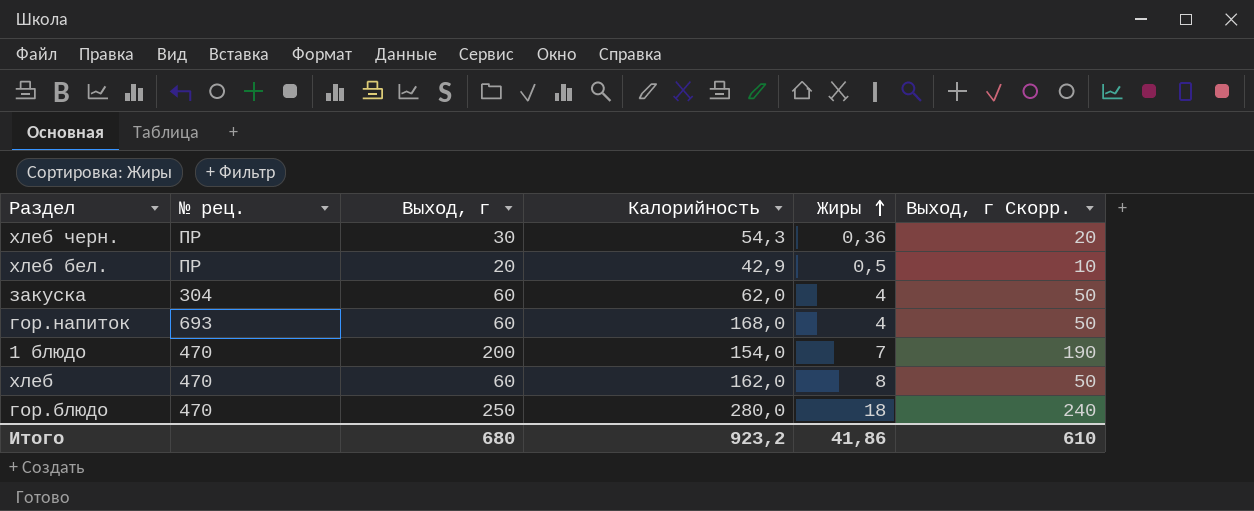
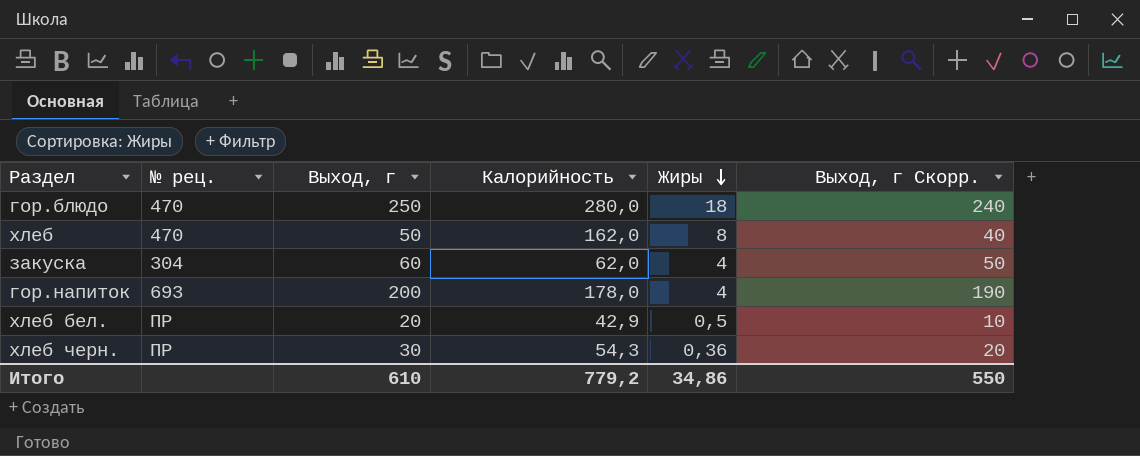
row order: Жиры ascending -> Жиры descending
row 1 блюдо: 470 | 200 | 154,0 | 7 | 190 -> none
хлеб | Выход, г: 60 -> 50
хлеб | Выход, г Скорр.: 50 -> 40
гор.напиток | Выход, г: 60 -> 200
гор.напиток | Калорийность: 168,0 -> 178,0
гор.напиток | Выход, г Скорр.: 50 -> 190
Итого | Выход, г: 680 -> 610
Итого | Калорийность: 923,2 -> 779,2
Итого | Жиры: 41,86 -> 34,86
Итого | Выход, г Скорр.: 610 -> 550

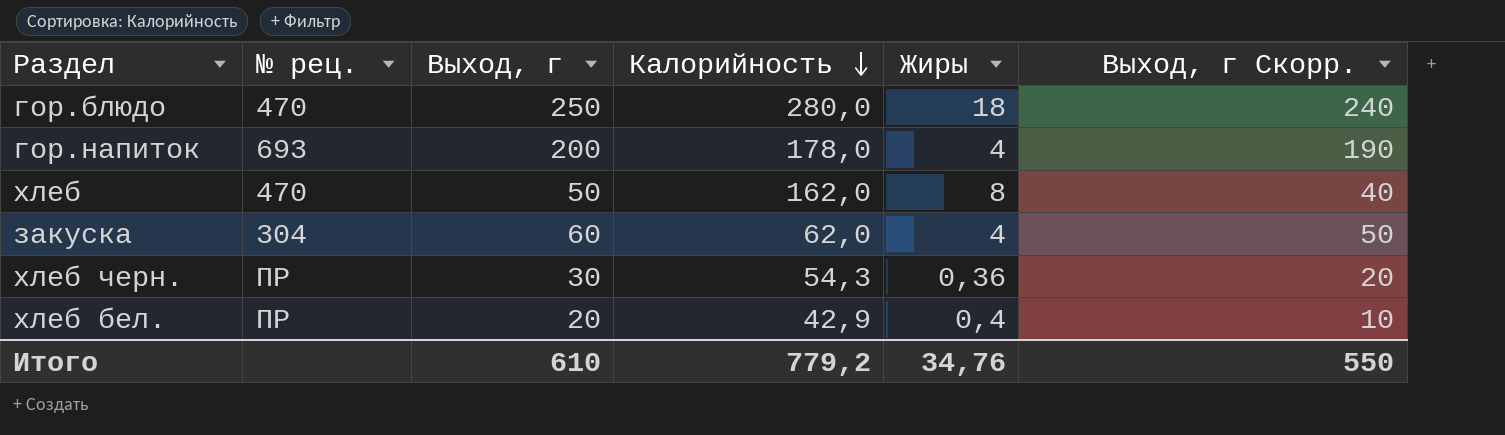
row order: Жиры descending -> Калорийность descending
хлеб бел. | Жиры: 0,5 -> 0,4
Итого | Жиры: 34,86 -> 34,76

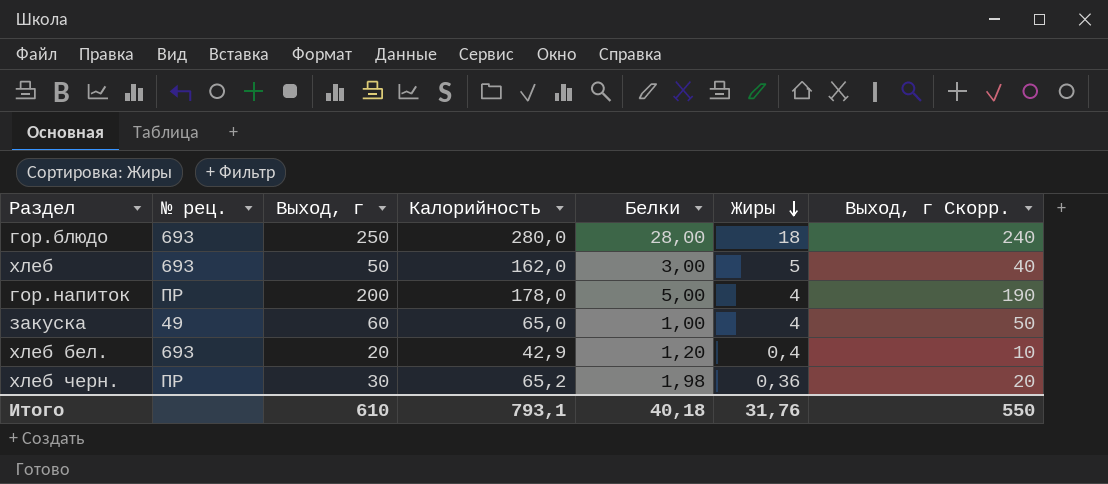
row order: Калорийность descending -> Жиры descending
column Белки | position: none -> 5
гор.блюдо | № рец.: 470 -> 693
хлеб | № рец.: 470 -> 693
хлеб | Жиры: 8 -> 5
гор.напиток | № рец.: 693 -> ПР
закуска | № рец.: 304 -> 49
закуска | Калорийность: 62,0 -> 65,0
хлеб бел. | № рец.: ПР -> 693
хлеб черн. | Калорийность: 54,3 -> 65,2
Итого | Калорийность: 779,2 -> 793,1
Итого | Жиры: 34,76 -> 31,76

